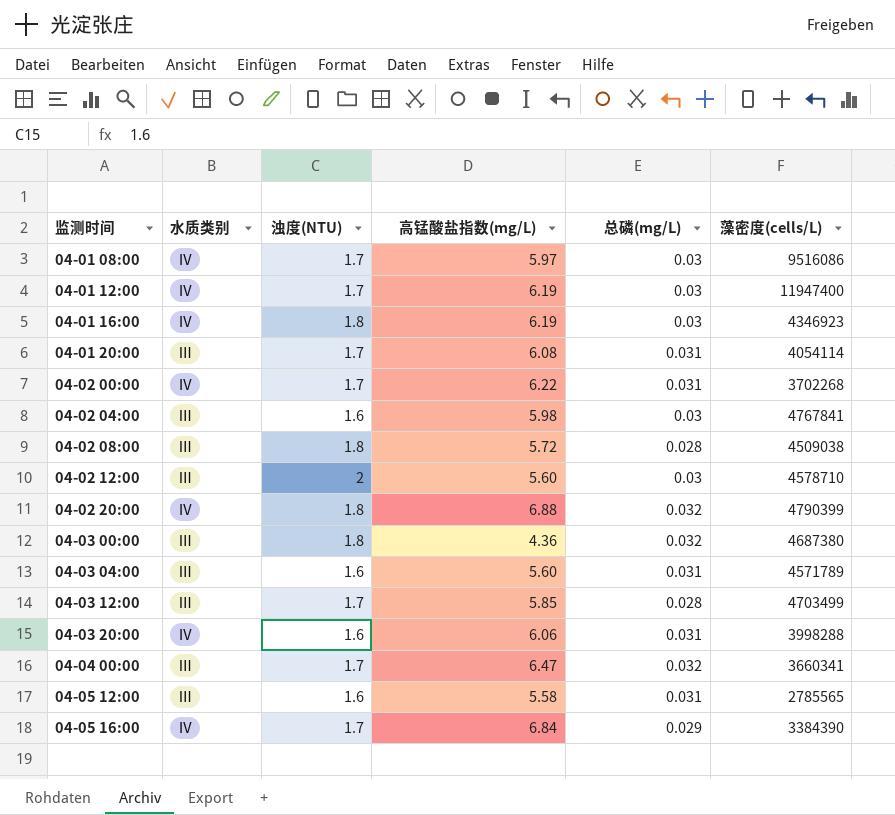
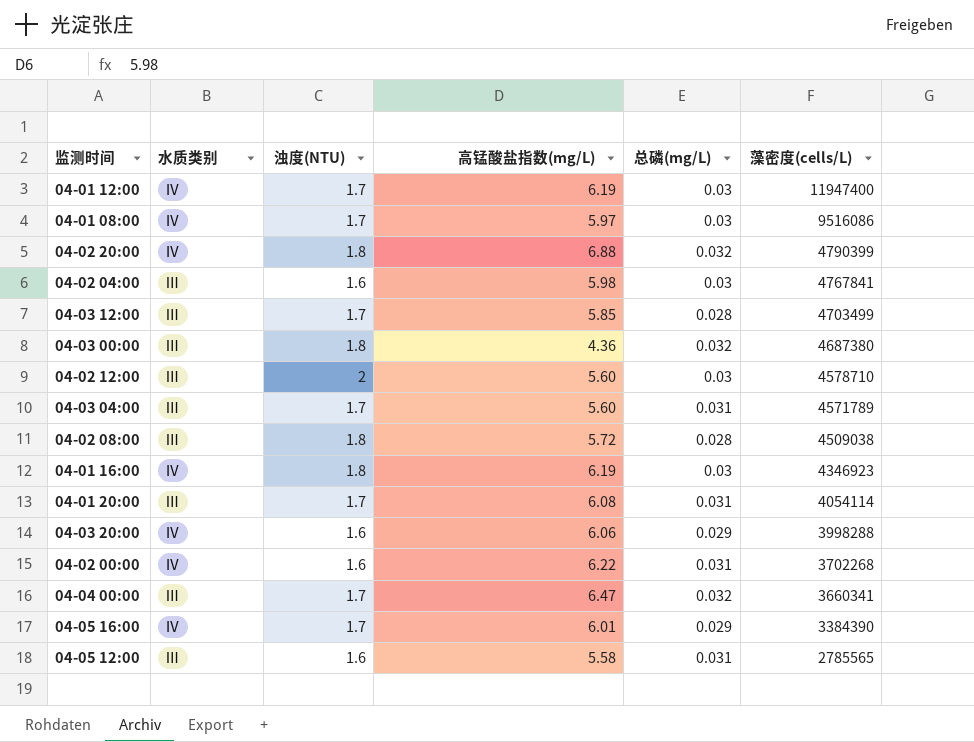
row order: 监测时间 ascending -> 藻密度(cells/L) descending
04-03 04:00 | 浊度(NTU): 1.6 -> 1.7
04-03 20:00 | 总磷(mg/L): 0.031 -> 0.029
04-02 00:00 | 浊度(NTU): 1.7 -> 1.6
04-05 16:00 | 高锰酸盐指数(mg/L): 6.84 -> 6.01

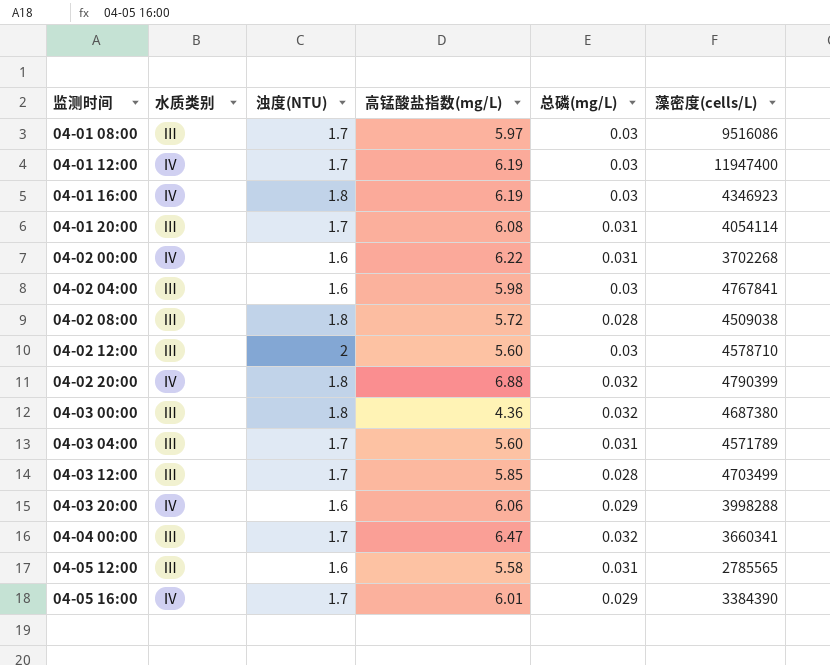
row order: 藻密度(cells/L) descending -> 监测时间 ascending
04-01 08:00 | 水质类别: Ⅳ -> Ⅲ

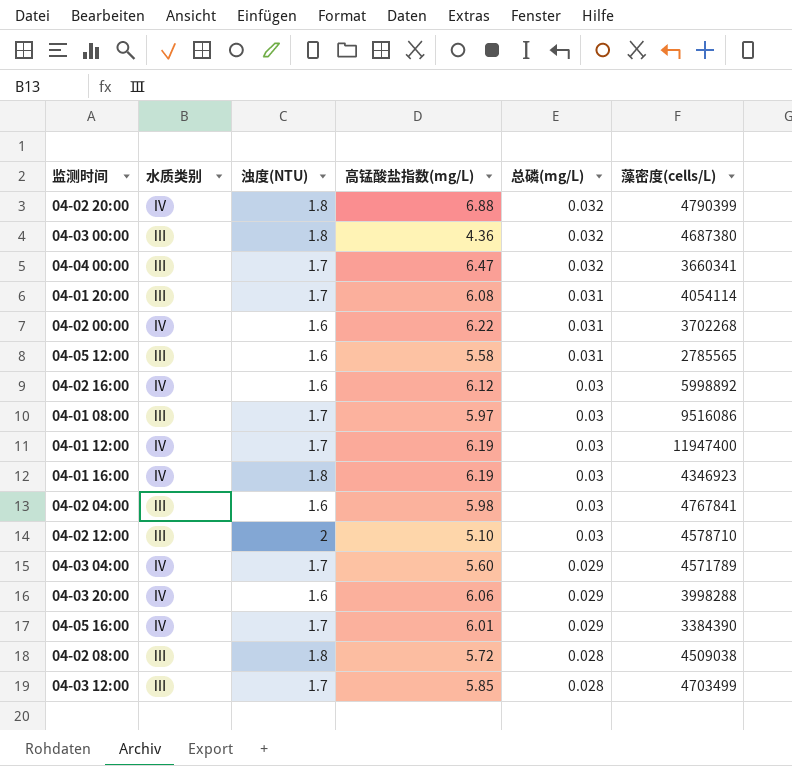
row order: 监测时间 ascending -> 总磷(mg/L) descending
row 04-02 16:00: none -> Ⅳ | 1.6 | 6.12 | 0.03 | 5998892
04-02 12:00 | 高锰酸盐指数(mg/L): 5.60 -> 5.10
04-03 04:00 | 水质类别: Ⅲ -> Ⅳ
04-03 04:00 | 总磷(mg/L): 0.031 -> 0.029

